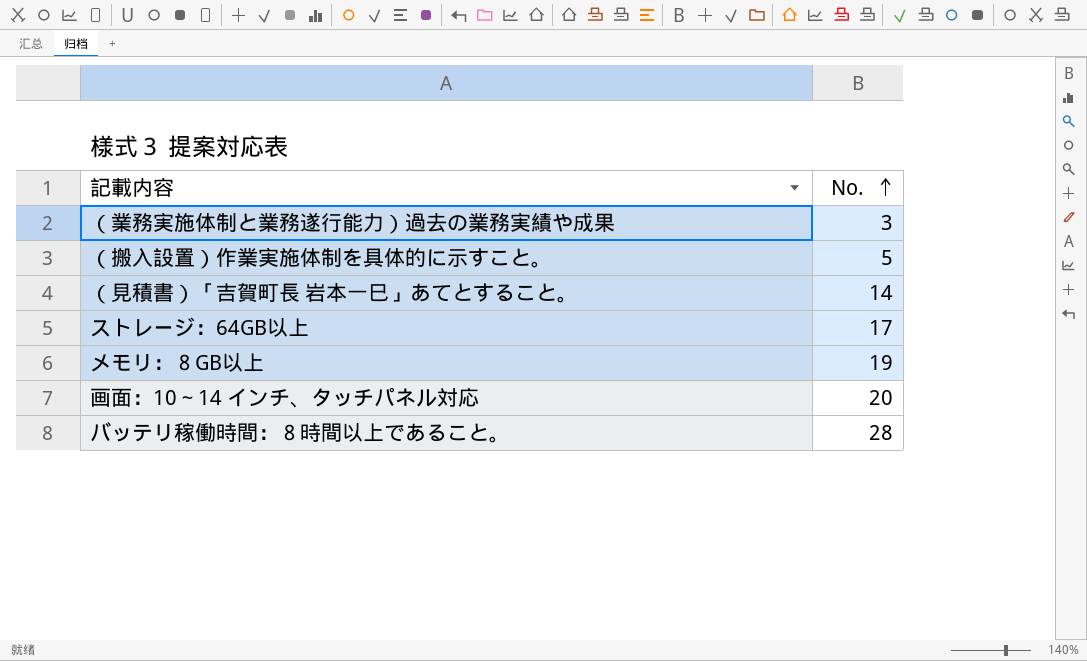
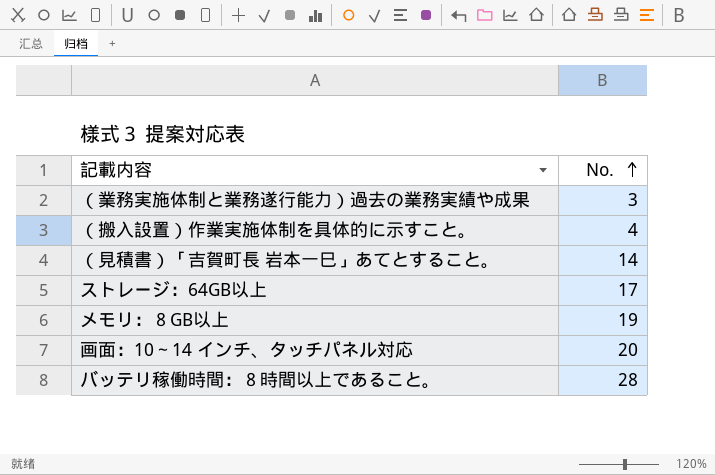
（搬入設置）作業実施体制を具体的に示すこと。 | No.: 5 -> 4

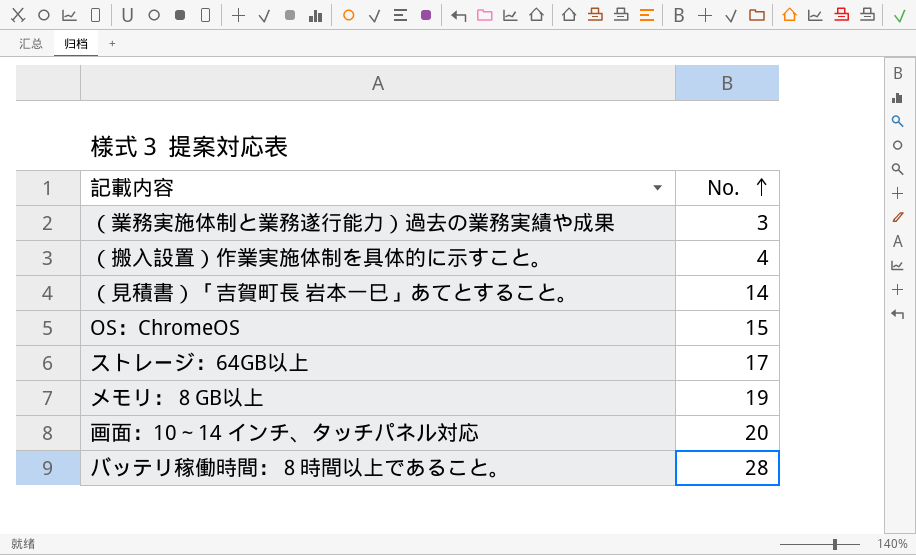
row OS：ChromeOS: none -> 15

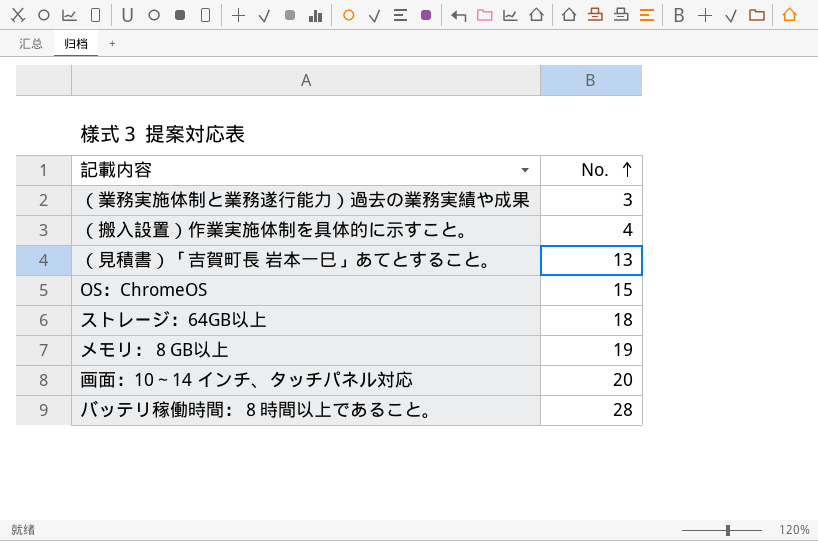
（見積書）「吉賀町長 岩本一巳」あてとすること。 | No.: 14 -> 13
ストレージ：64GB以上 | No.: 17 -> 18

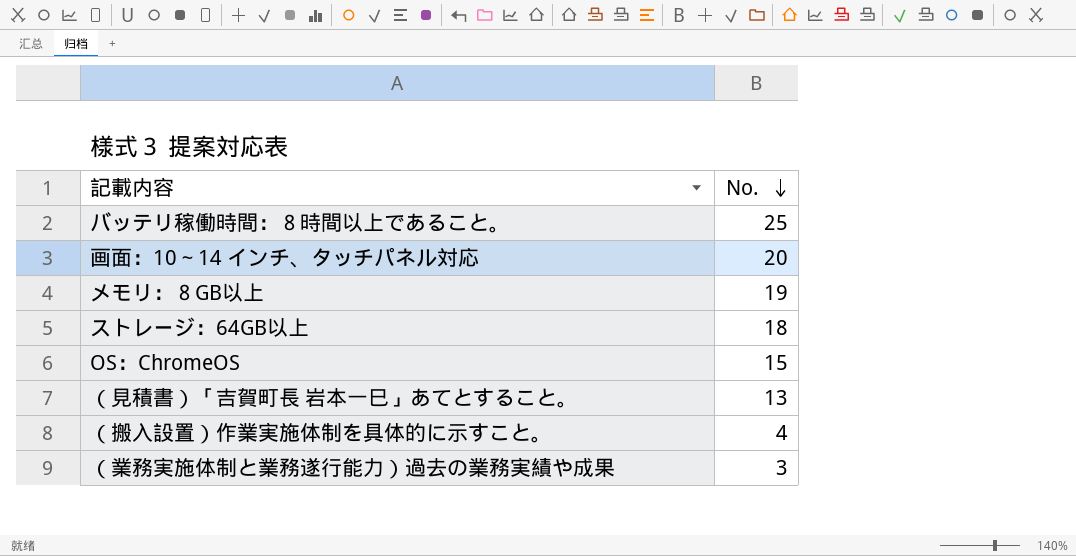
row order: No. ascending -> No. descending
バッテリ稼働時間：８時間以上であること。 | No.: 28 -> 25

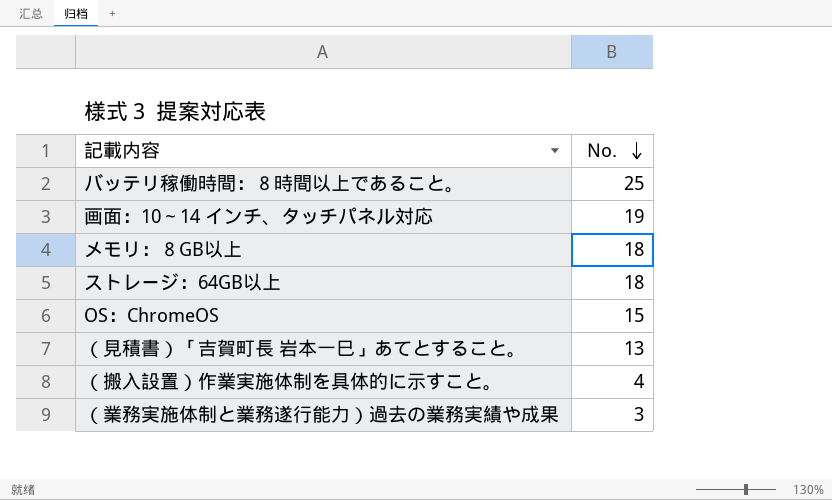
画面：10～14 インチ、タッチパネル対応 | No.: 20 -> 19
メモリ：８GB以上 | No.: 19 -> 18

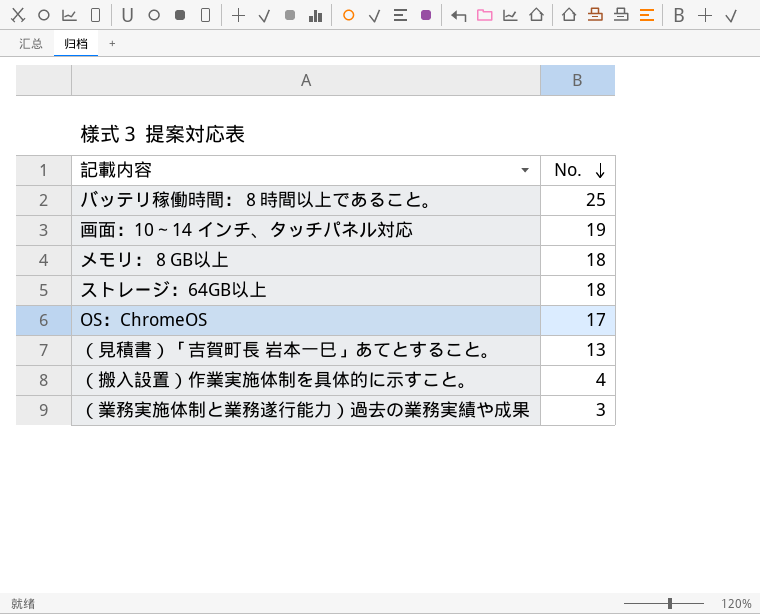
OS：ChromeOS | No.: 15 -> 17

